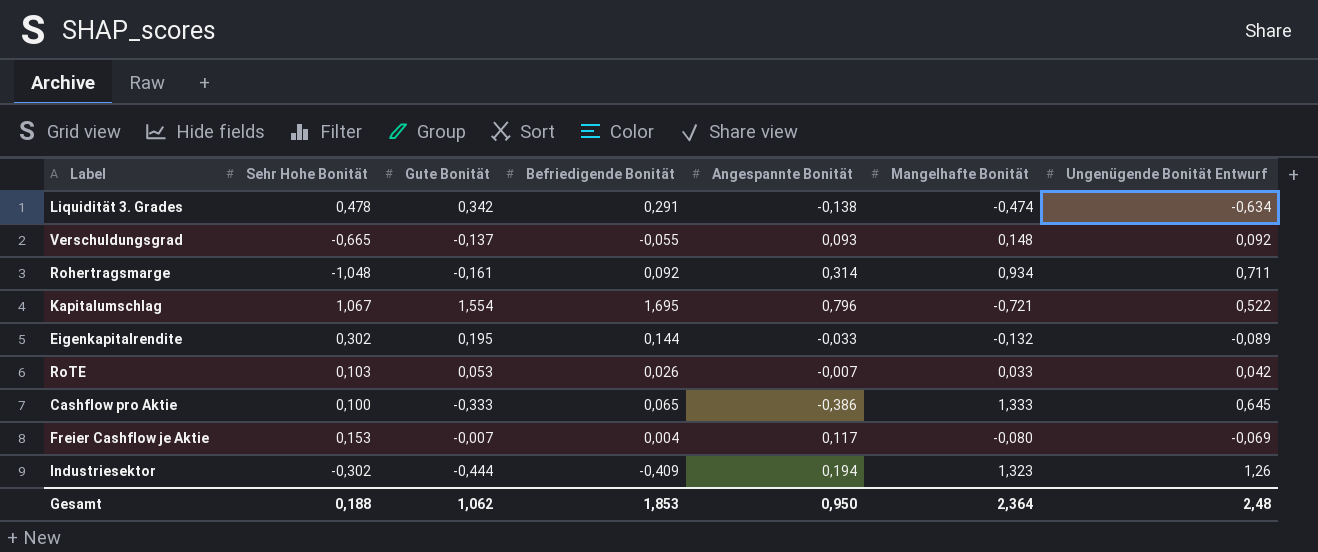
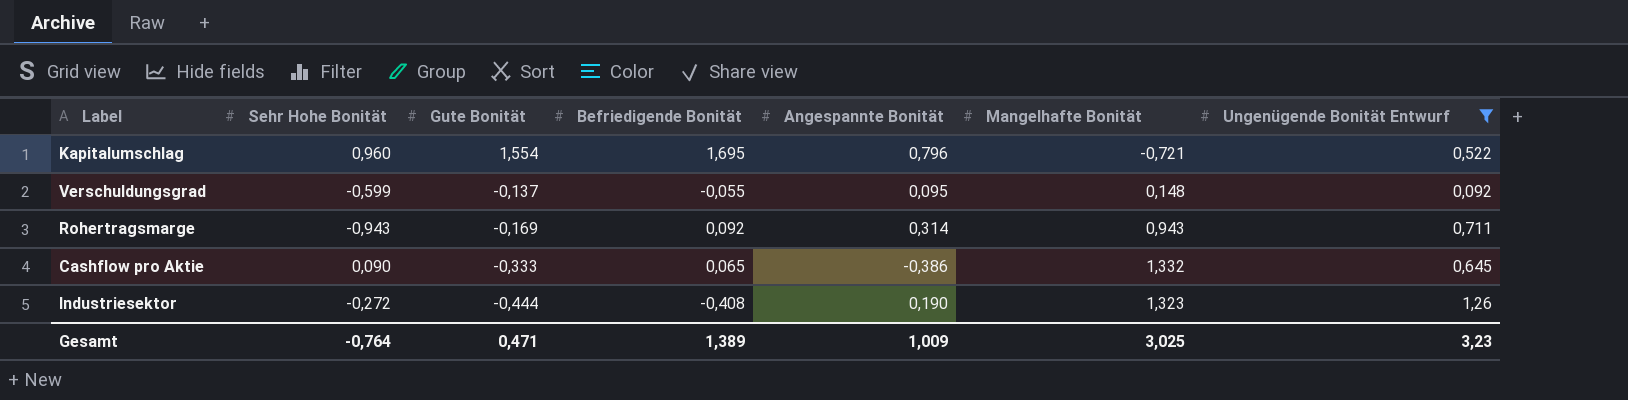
filter: none -> Ungenügende Bonität Entwurf >= 0,092
row order: none -> Gute Bonität descending
Kapitalumschlag | Sehr Hohe Bonität: 1,067 -> 0,960
Verschuldungsgrad | Sehr Hohe Bonität: -0,665 -> -0,599
Verschuldungsgrad | Angespannte Bonität: 0,093 -> 0,095
Rohertragsmarge | Sehr Hohe Bonität: -1,048 -> -0,943
Rohertragsmarge | Gute Bonität: -0,161 -> -0,169
Rohertragsmarge | Mangelhafte Bonität: 0,934 -> 0,943
Cashflow pro Aktie | Sehr Hohe Bonität: 0,100 -> 0,090
Cashflow pro Aktie | Mangelhafte Bonität: 1,333 -> 1,332
Industriesektor | Sehr Hohe Bonität: -0,302 -> -0,272
Industriesektor | Befriedigende Bonität: -0,409 -> -0,408
Industriesektor | Angespannte Bonität: 0,194 -> 0,190
Gesamt | Sehr Hohe Bonität: 0,188 -> -0,764
Gesamt | Gute Bonität: 1,062 -> 0,471
Gesamt | Befriedigende Bonität: 1,853 -> 1,389
Gesamt | Angespannte Bonität: 0,950 -> 1,009
Gesamt | Mangelhafte Bonität: 2,364 -> 3,025
Gesamt | Ungenügende Bonität Entwurf: 2,48 -> 3,23

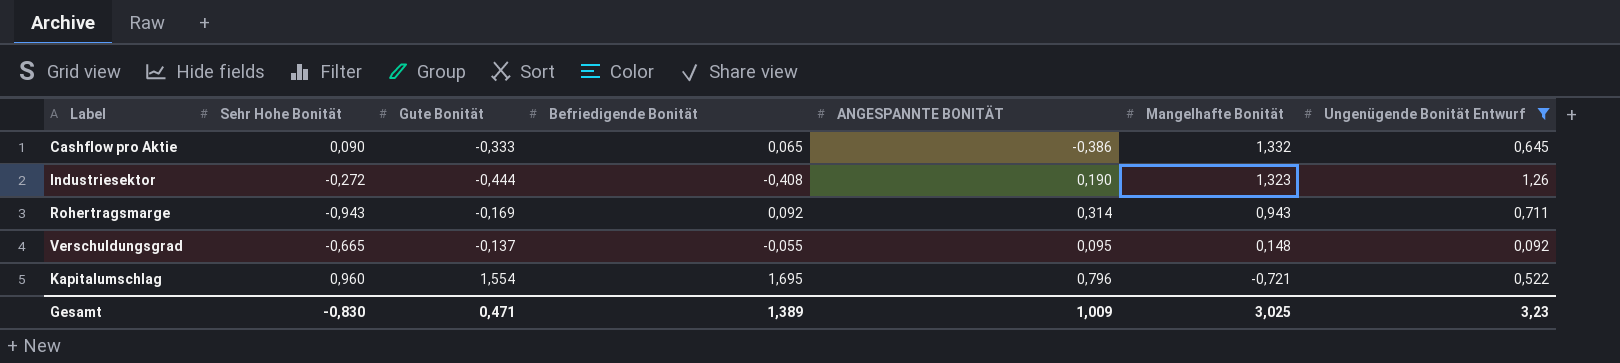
row order: Gute Bonität descending -> Mangelhafte Bonität descending
column name: Angespannte Bonität -> ANGESPANNTE BONITÄT
Verschuldungsgrad | Sehr Hohe Bonität: -0,599 -> -0,665
Gesamt | Sehr Hohe Bonität: -0,764 -> -0,830

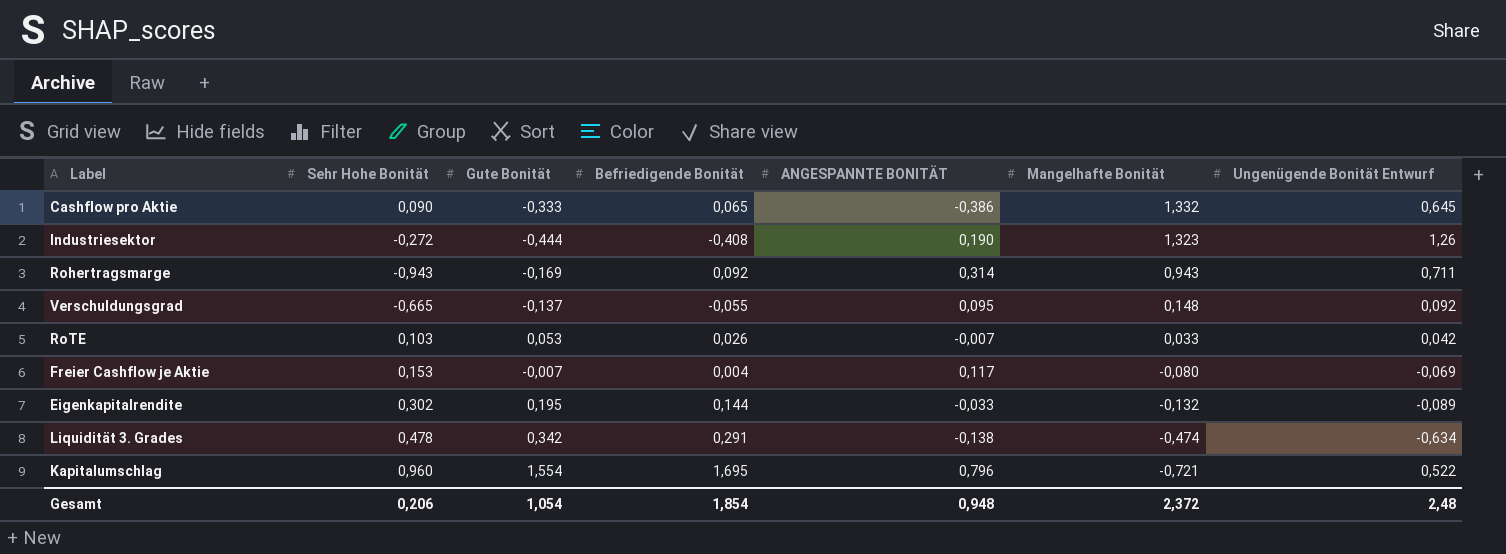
filter: Ungenügende Bonität Entwurf >= 0,092 -> none
Gesamt | Sehr Hohe Bonität: -0,830 -> 0,206
Gesamt | Gute Bonität: 0,471 -> 1,054
Gesamt | Befriedigende Bonität: 1,389 -> 1,854
Gesamt | ANGESPANNTE BONITÄT: 1,009 -> 0,948
Gesamt | Mangelhafte Bonität: 3,025 -> 2,372
Gesamt | Ungenügende Bonität Entwurf: 3,23 -> 2,48

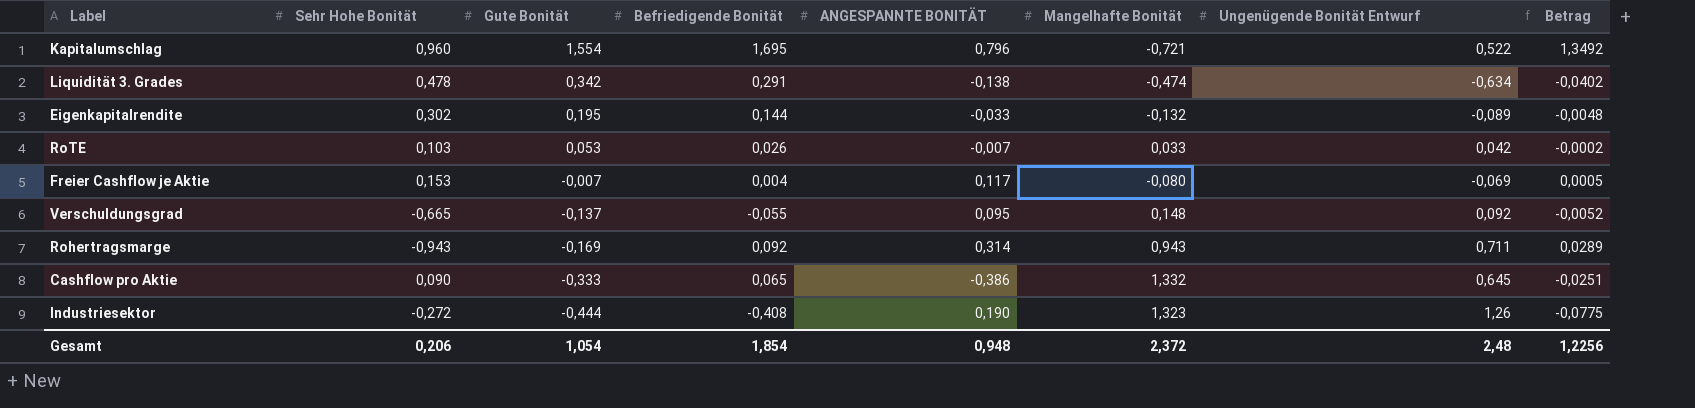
row order: Mangelhafte Bonität descending -> Gute Bonität descending
column Betrag | formula: none -> [Befriedigende Bonität] * [ANGESPANNTE BONITÄT]

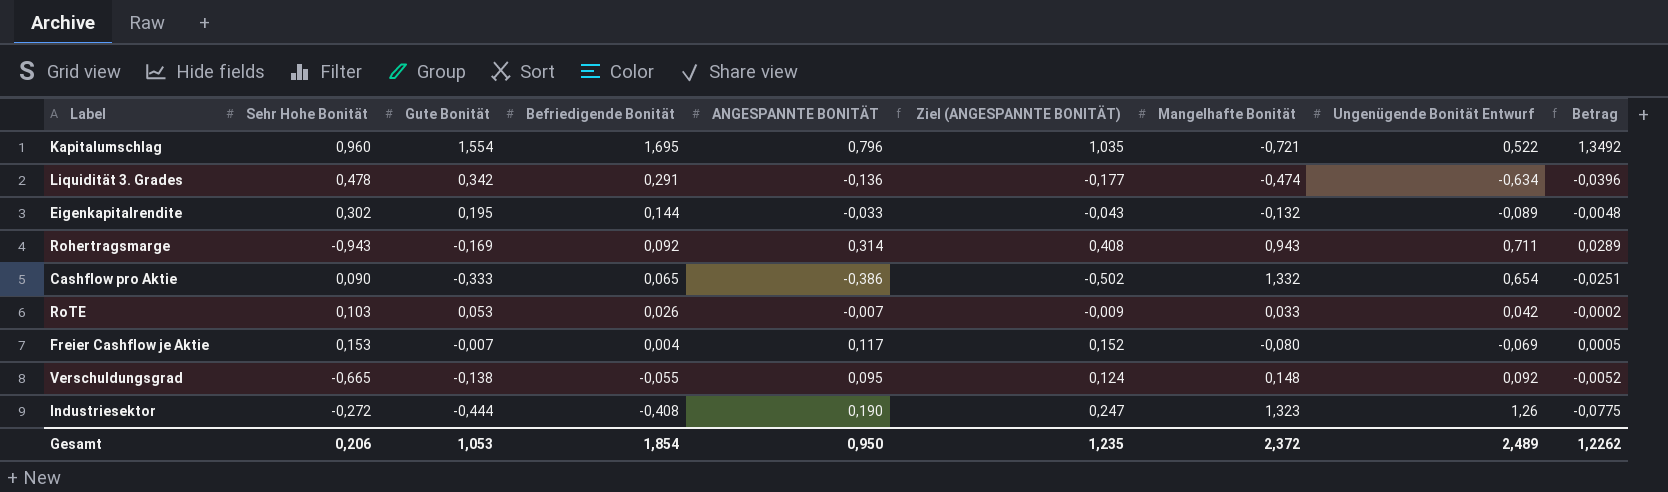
row order: Gute Bonität descending -> Befriedigende Bonität descending
column Ziel (ANGESPANNTE BONITÄT) | formula: none -> [ANGESPANNTE BONITÄT] * 1,3
Liquidität 3. Grades | ANGESPANNTE BONITÄT: -0,138 -> -0,136
Liquidität 3. Grades | Betrag: -0,0402 -> -0,0396
Cashflow pro Aktie | Ungenügende Bonität Entwurf: 0,645 -> 0,654
Verschuldungsgrad | Gute Bonität: -0,137 -> -0,138
Gesamt | Gute Bonität: 1,054 -> 1,053
Gesamt | ANGESPANNTE BONITÄT: 0,948 -> 0,950
Gesamt | Ungenügende Bonität Entwurf: 2,48 -> 2,489
Gesamt | Betrag: 1,2256 -> 1,2262

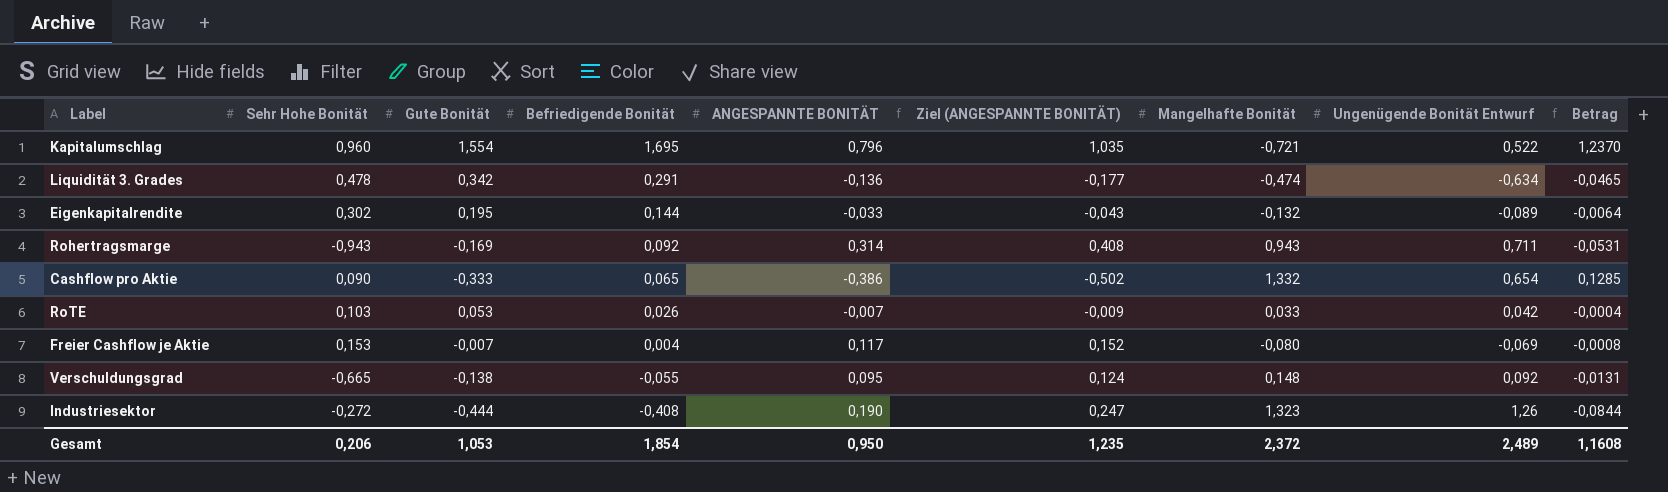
column Betrag | formula: [Befriedigende Bonität] * [ANGESPANNTE BONITÄT] -> [Gute Bonität] * [ANGESPANNTE BONITÄT]
Gesamt | Betrag: 1,2262 -> 1,1608

